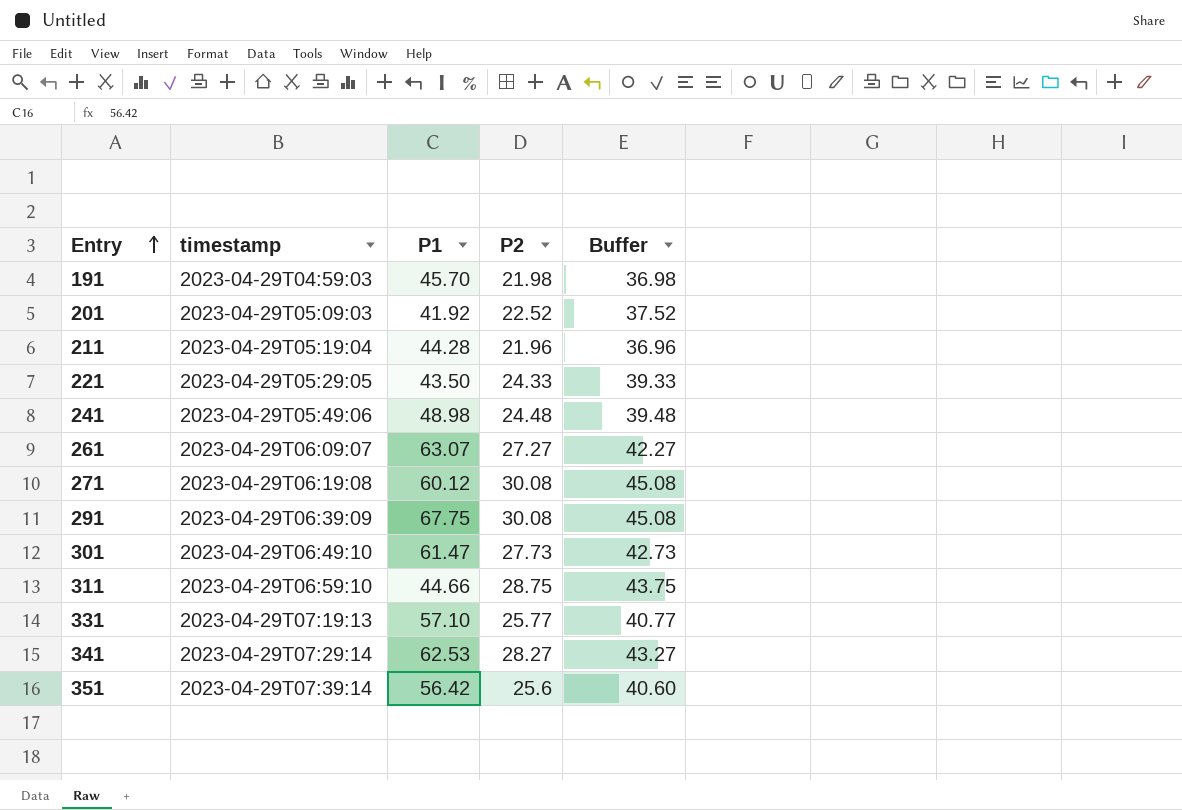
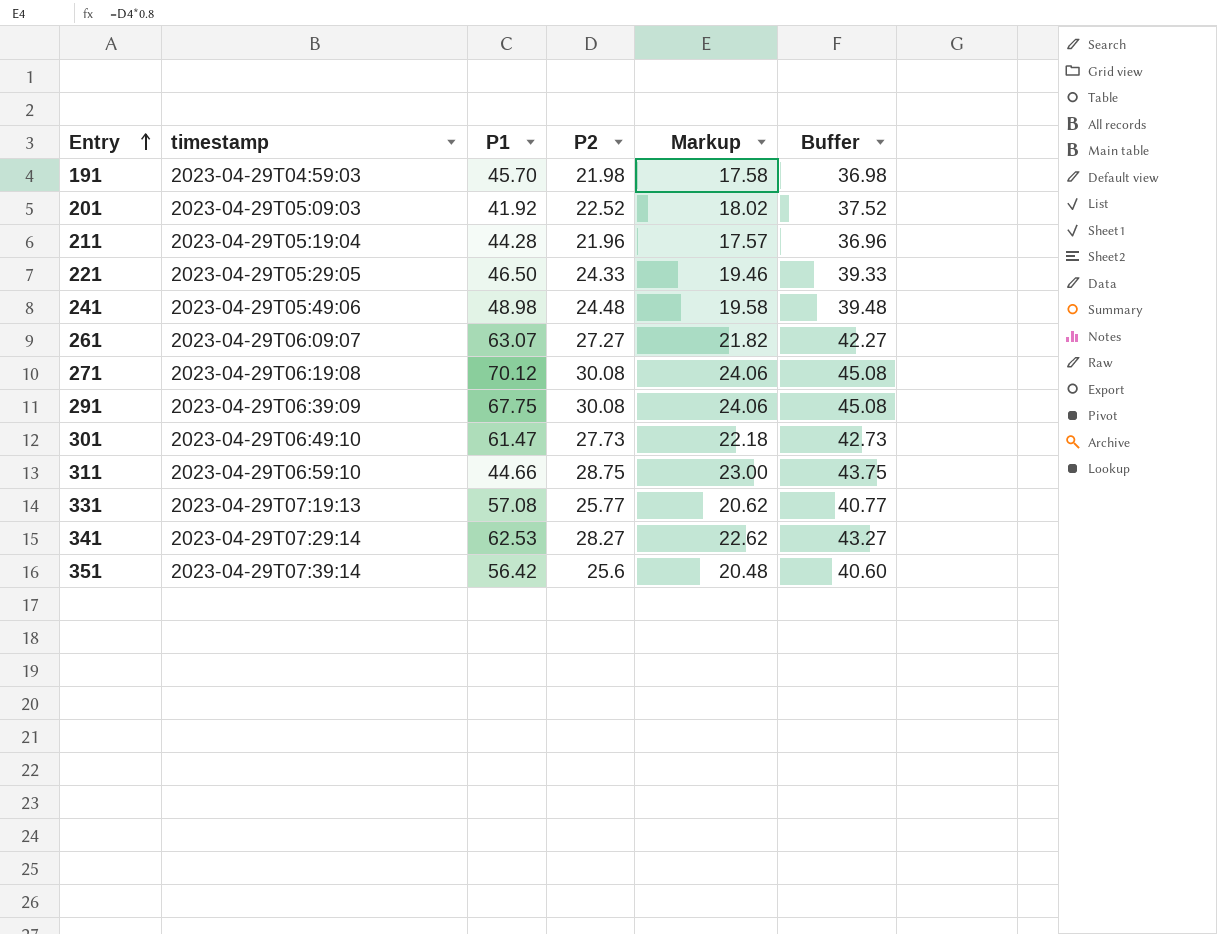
column Markup | formula: none -> [P2] * 0.8
221 | P1: 43.50 -> 46.50
271 | P1: 60.12 -> 70.12
331 | P1: 57.10 -> 57.08

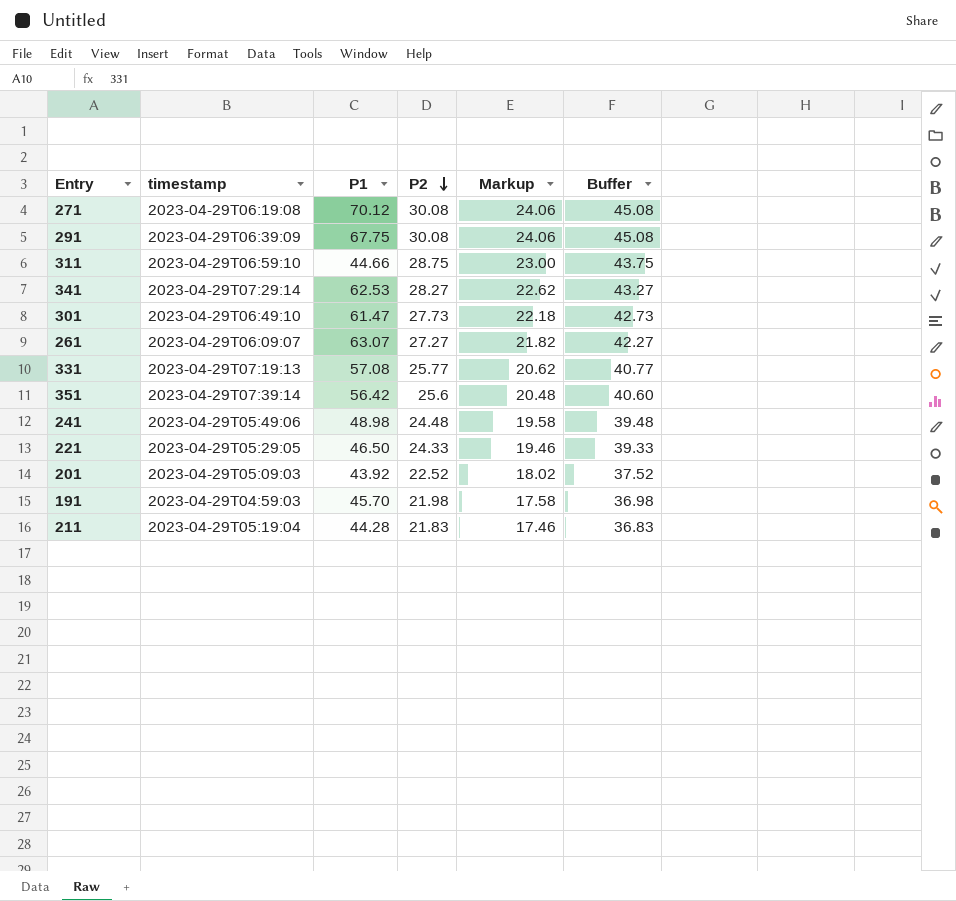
row order: Entry ascending -> P2 descending
201 | P1: 41.92 -> 43.92
211 | P2: 21.96 -> 21.83
211 | Markup: 17.57 -> 17.46
211 | Buffer: 36.96 -> 36.83

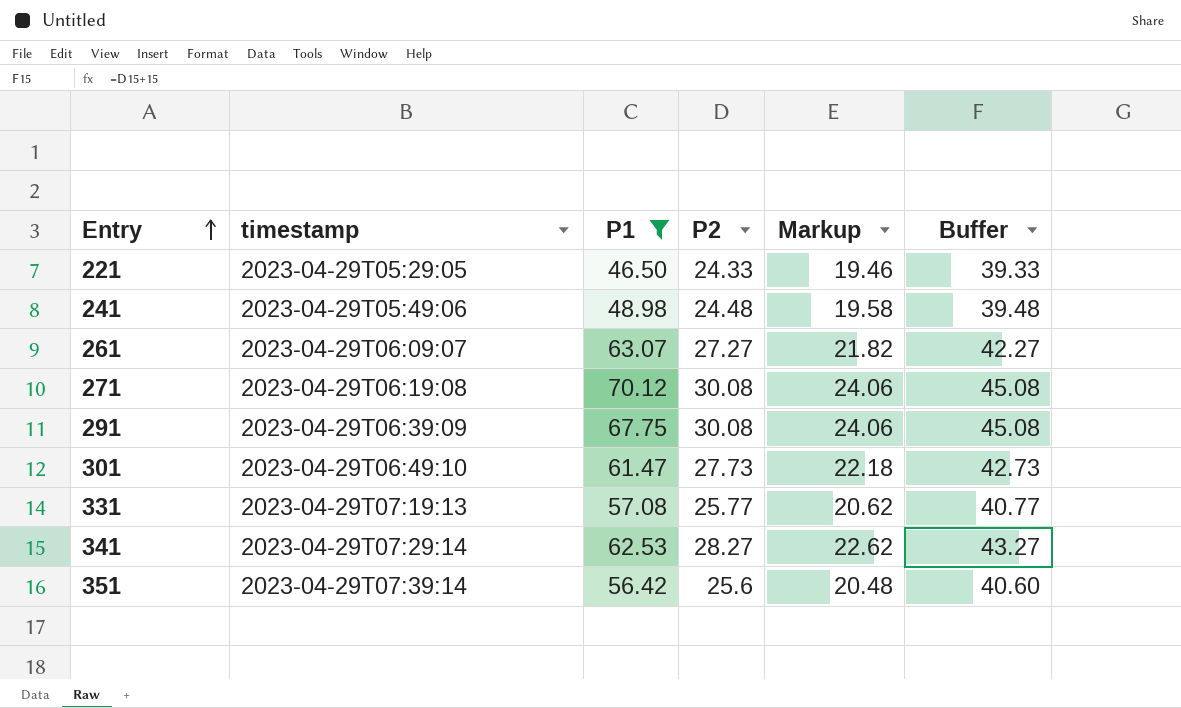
filter: none -> P1 >= 46.50
row order: P2 descending -> Entry ascending

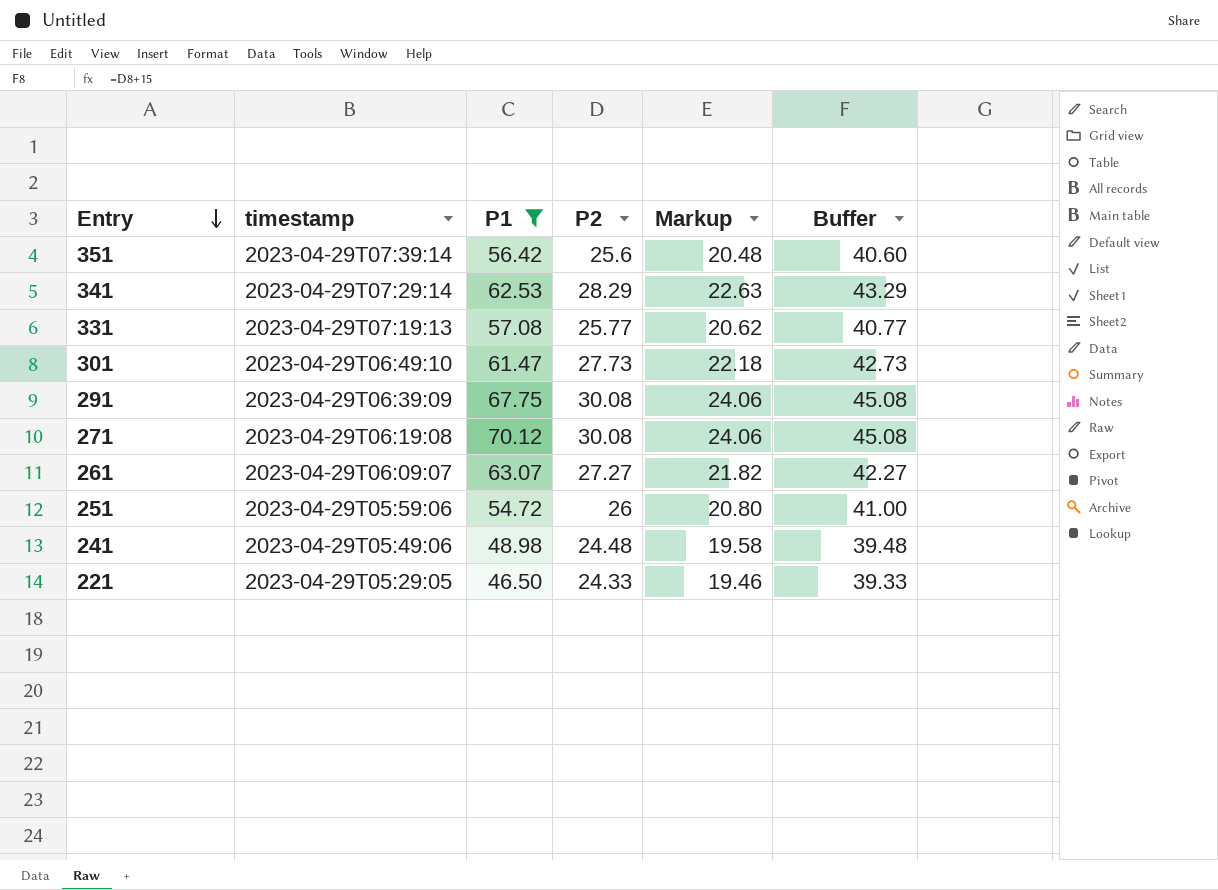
row order: Entry ascending -> Entry descending
341 | P2: 28.27 -> 28.29
341 | Markup: 22.62 -> 22.63
341 | Buffer: 43.27 -> 43.29
row 251: none -> 2023-04-29T05:59:06 | 54.72 | 26 | 20.80 | 41.00

